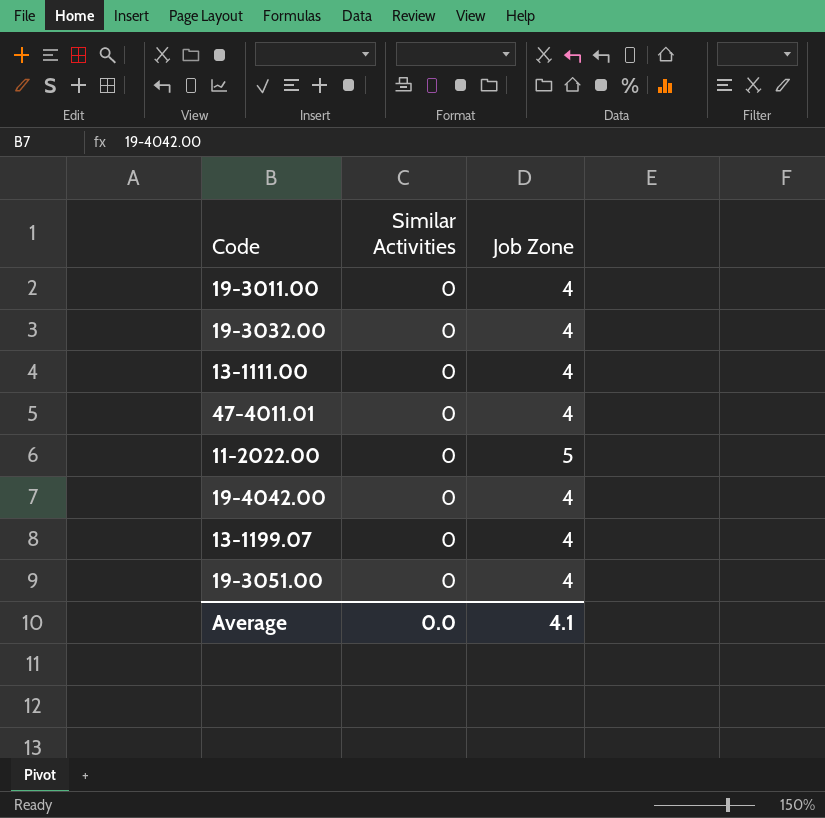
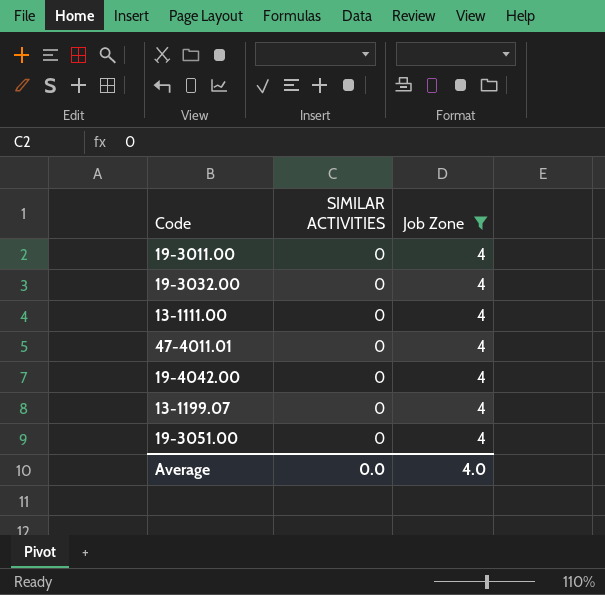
filter: none -> Job Zone = 4
column name: Similar Activities -> SIMILAR ACTIVITIES
Average | Job Zone: 4.1 -> 4.0

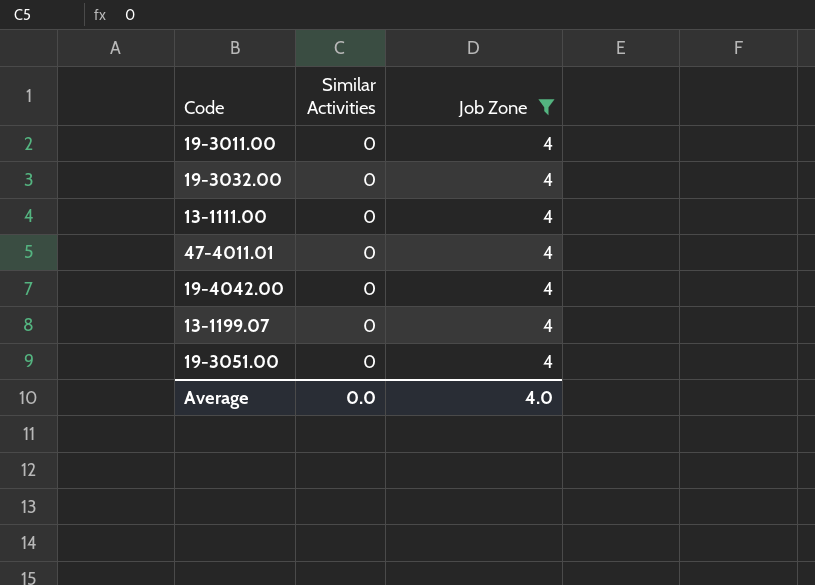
column name: SIMILAR ACTIVITIES -> Similar Activities

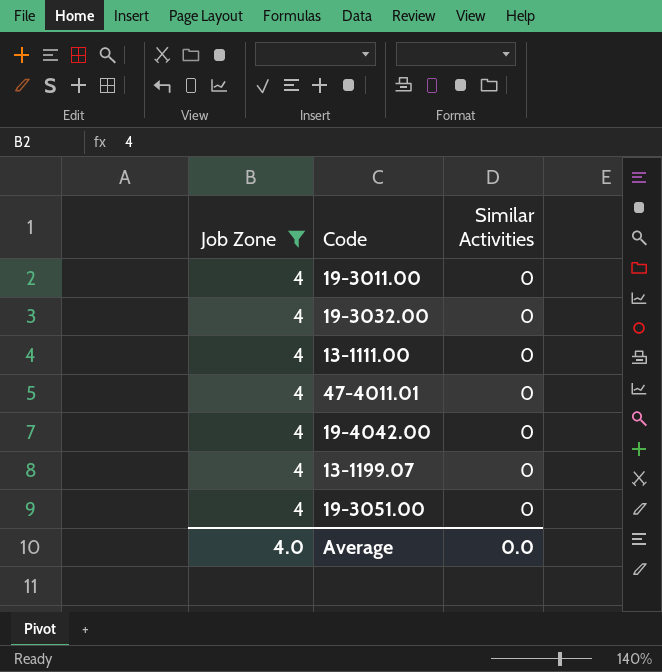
column Job Zone | position: 3 -> 1

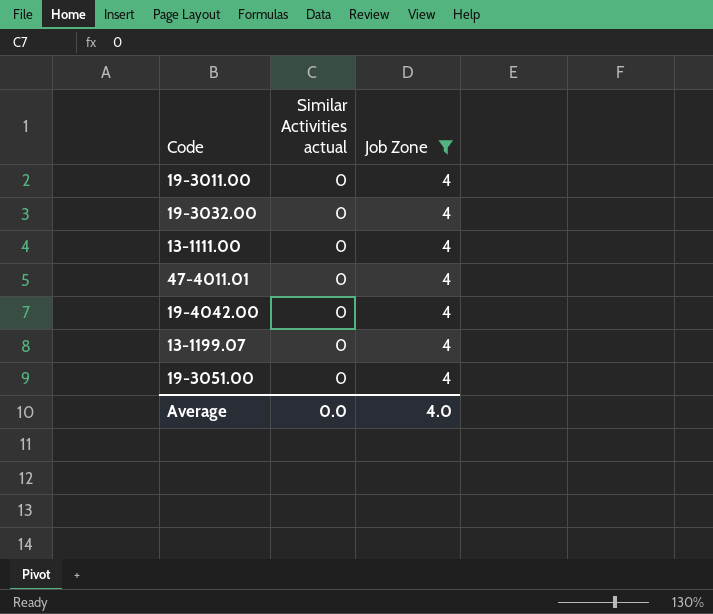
column name: Similar Activities -> Similar Activities actual
column Job Zone | position: 1 -> 3

